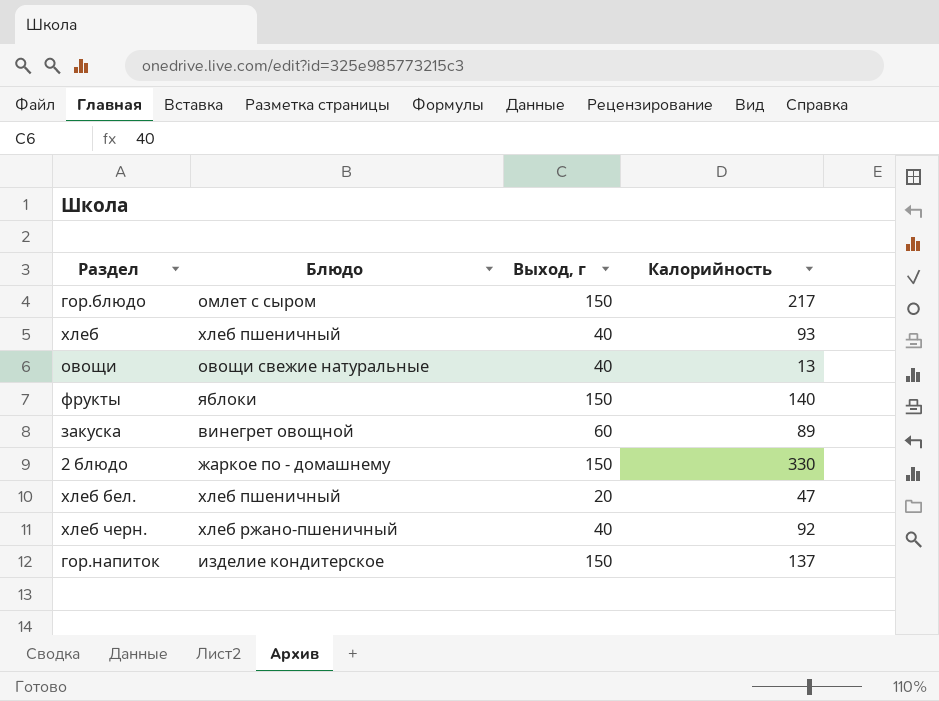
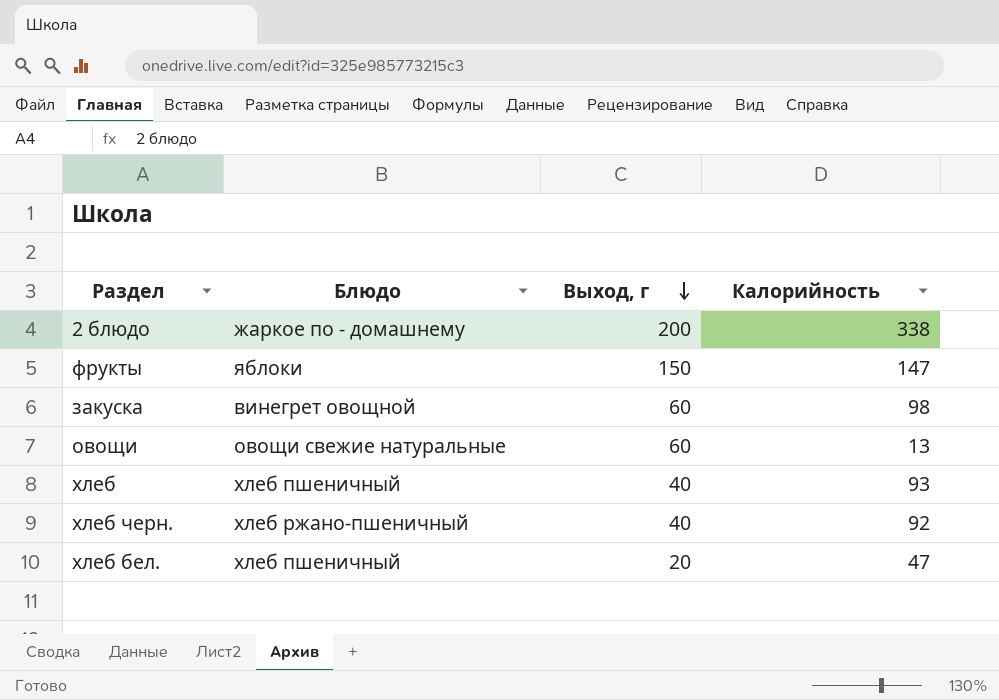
row order: none -> Выход, г descending
row гор.блюдо: омлет с сыром | 150 | 217 -> none
row гор.напиток: изделие кондитерское | 150 | 137 -> none
2 блюдо | Выход, г: 150 -> 200
2 блюдо | Калорийность: 330 -> 338
фрукты | Калорийность: 140 -> 147
закуска | Калорийность: 89 -> 98
овощи | Выход, г: 40 -> 60

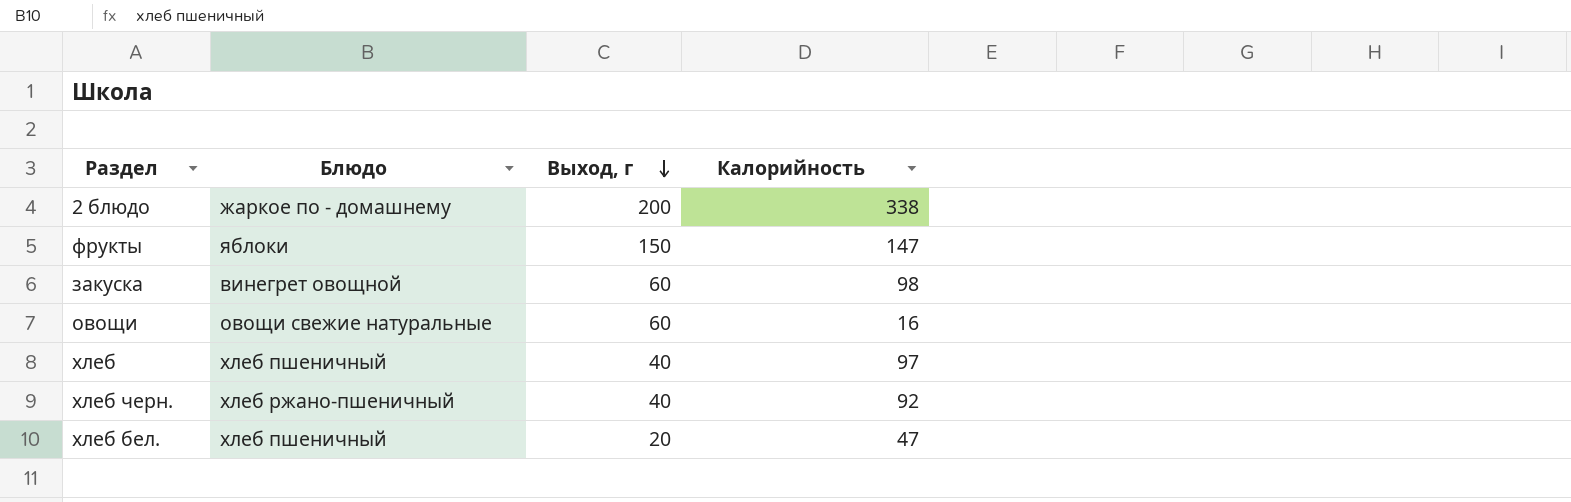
овощи | Калорийность: 13 -> 16
хлеб | Калорийность: 93 -> 97

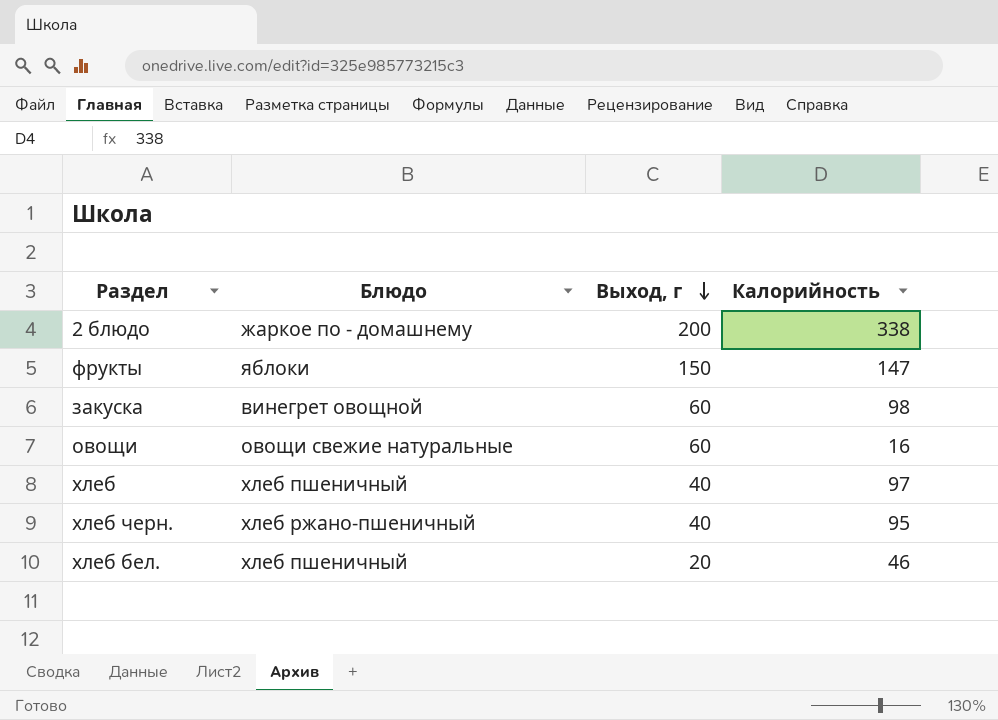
хлеб черн. | Калорийность: 92 -> 95
хлеб бел. | Калорийность: 47 -> 46

